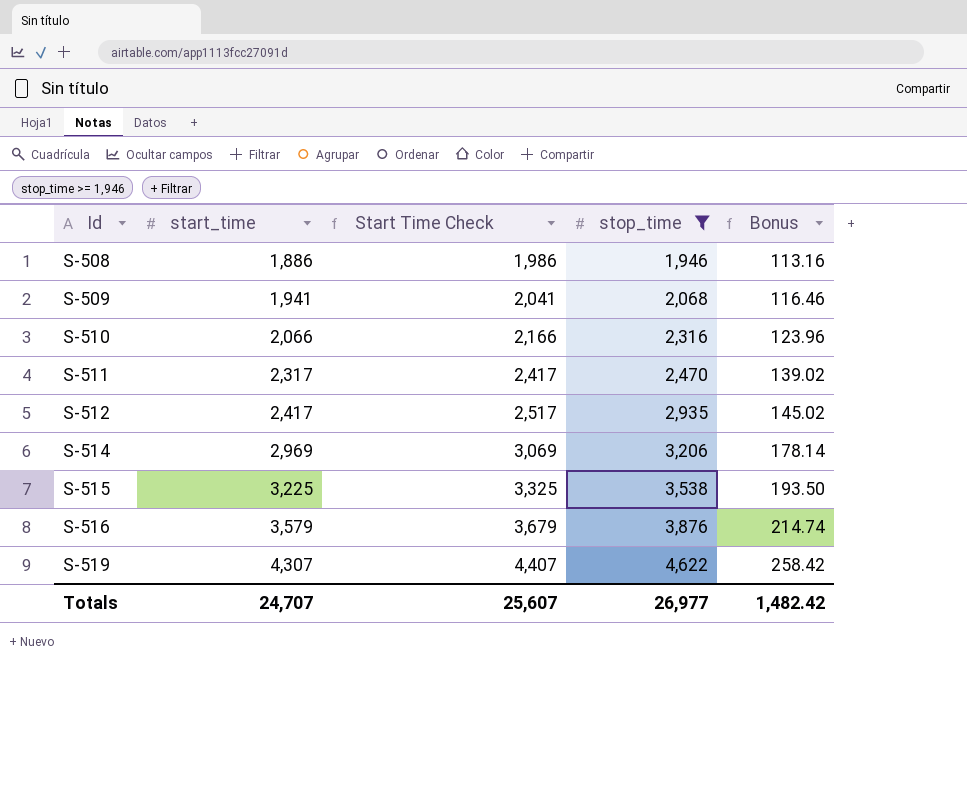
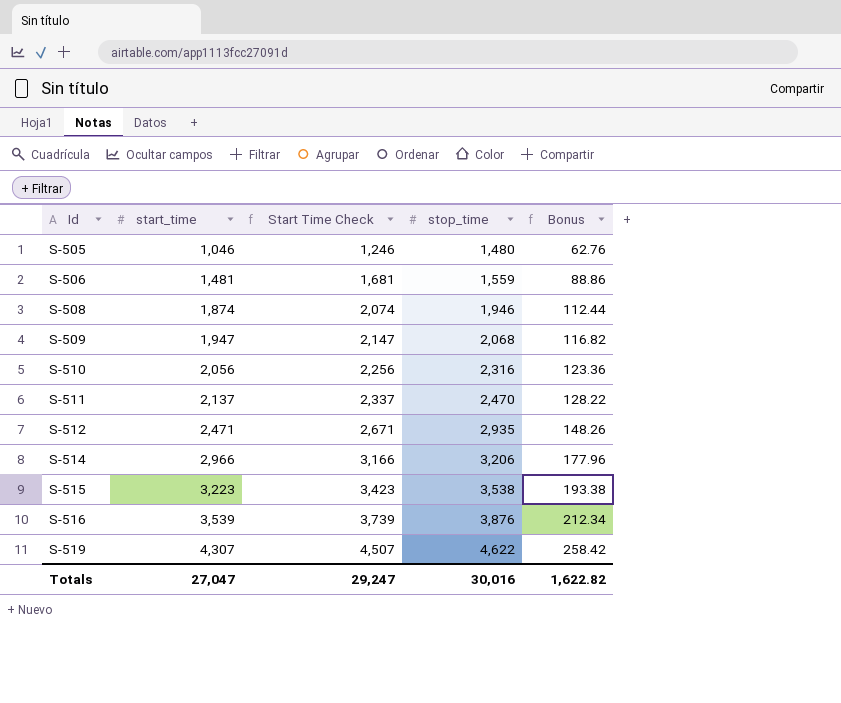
filter: stop_time >= 1,946 -> none
column Start Time Check | formula: [start_time] + 100 -> [start_time] + 200
S-508 | start_time: 1,886 -> 1,874
S-508 | Bonus: 113.16 -> 112.44
S-509 | start_time: 1,941 -> 1,947
S-509 | Bonus: 116.46 -> 116.82
S-510 | start_time: 2,066 -> 2,056
S-510 | Bonus: 123.96 -> 123.36
S-511 | start_time: 2,317 -> 2,137
S-511 | Bonus: 139.02 -> 128.22
S-512 | start_time: 2,417 -> 2,471
S-512 | Bonus: 145.02 -> 148.26
S-514 | start_time: 2,969 -> 2,966
S-514 | Bonus: 178.14 -> 177.96
S-515 | start_time: 3,225 -> 3,223
S-515 | Bonus: 193.50 -> 193.38
S-516 | start_time: 3,579 -> 3,539
S-516 | Bonus: 214.74 -> 212.34
Totals | start_time: 24,707 -> 27,047
Totals | Start Time Check: 25,607 -> 29,247
Totals | stop_time: 26,977 -> 30,016
Totals | Bonus: 1,482.42 -> 1,622.82

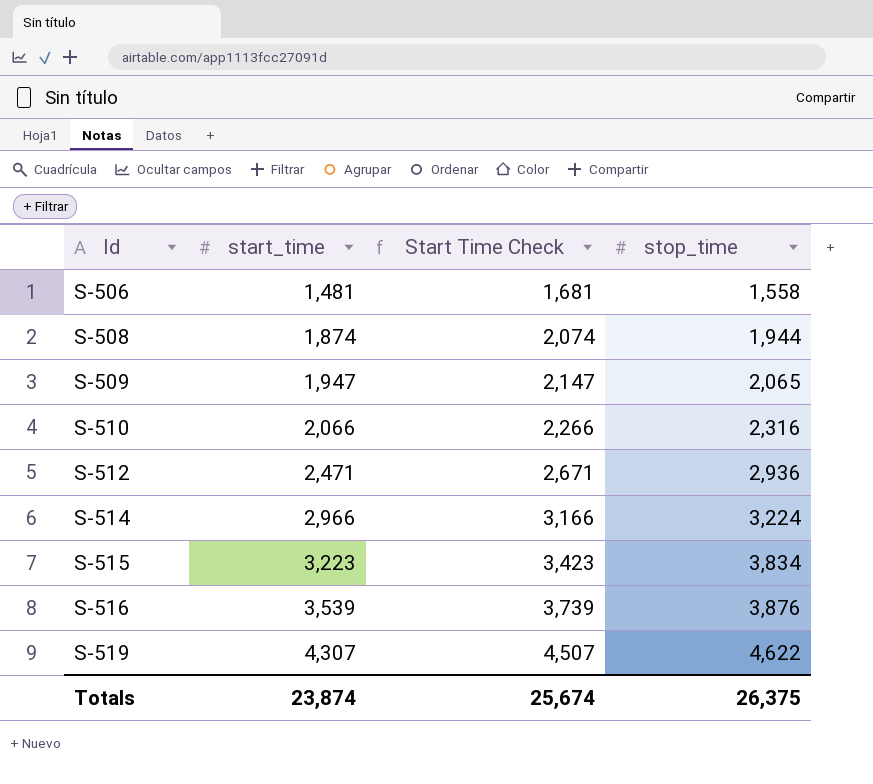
column Bonus | formula: [start_time] * 0.06 -> none
row S-505: 1,046 | 1,246 | 1,480 | 62.76 -> none
row S-511: 2,137 | 2,337 | 2,470 | 128.22 -> none
S-506 | stop_time: 1,559 -> 1,558
S-508 | stop_time: 1,946 -> 1,944
S-509 | stop_time: 2,068 -> 2,065
S-510 | start_time: 2,056 -> 2,066
S-510 | Start Time Check: 2,256 -> 2,266
S-512 | stop_time: 2,935 -> 2,936
S-514 | stop_time: 3,206 -> 3,224
S-515 | stop_time: 3,538 -> 3,834
Totals | start_time: 27,047 -> 23,874
Totals | Start Time Check: 29,247 -> 25,674
Totals | stop_time: 30,016 -> 26,375

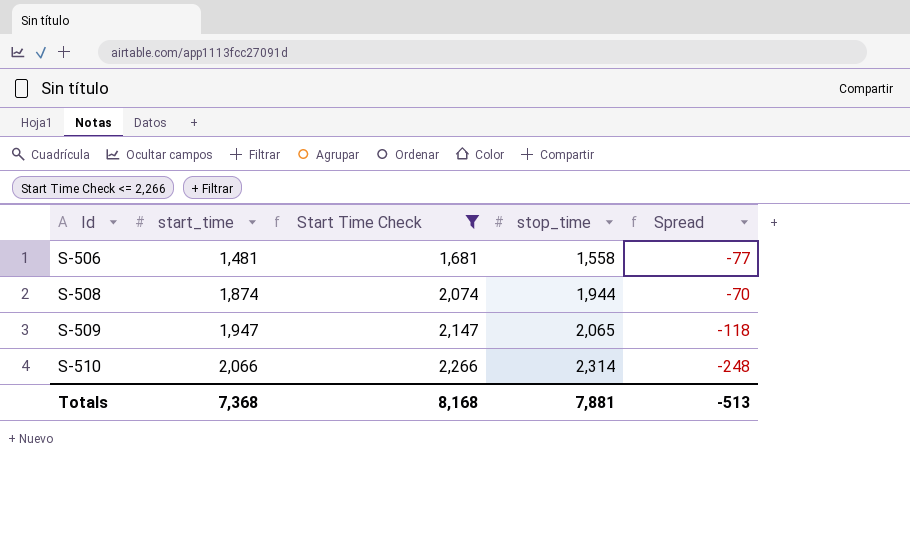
filter: none -> Start Time Check <= 2,266
column Spread | formula: none -> [start_time] - [stop_time]
S-510 | stop_time: 2,316 -> 2,314
Totals | start_time: 23,874 -> 7,368
Totals | Start Time Check: 25,674 -> 8,168
Totals | stop_time: 26,375 -> 7,881

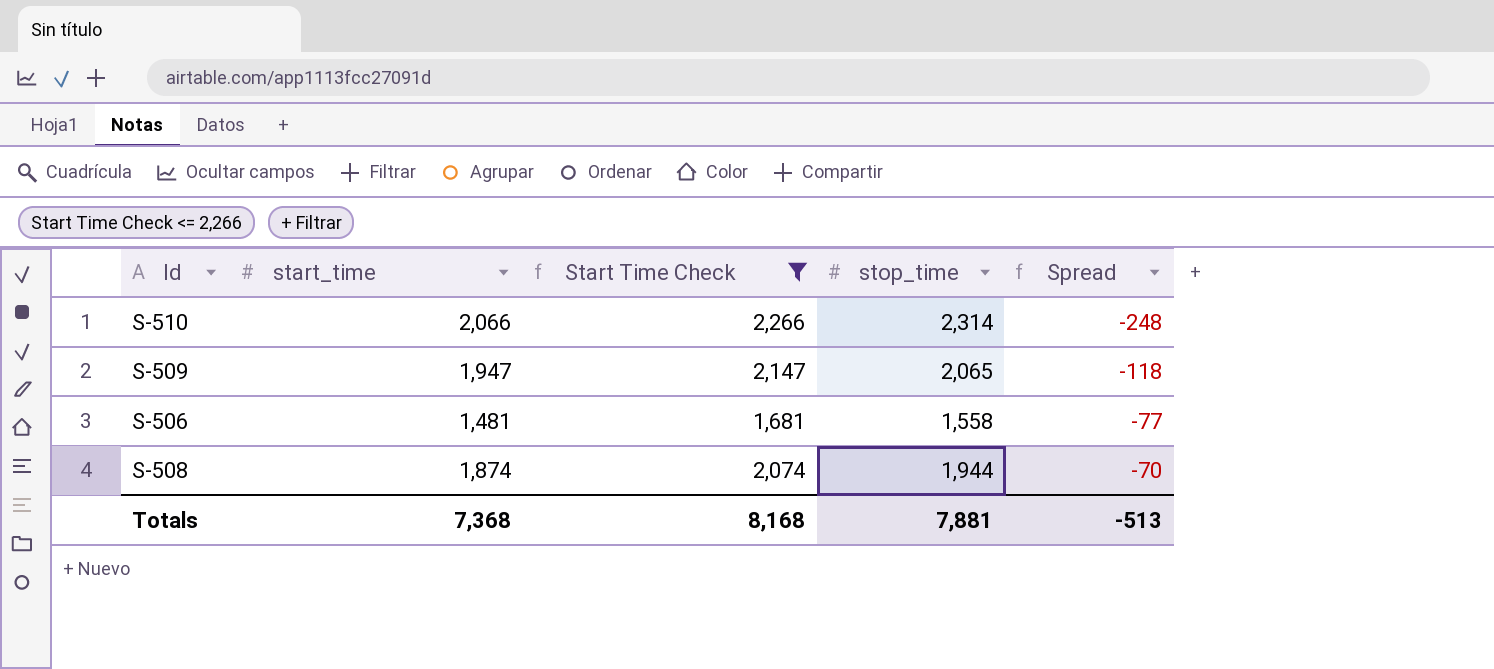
row order: Id ascending -> Spread ascending

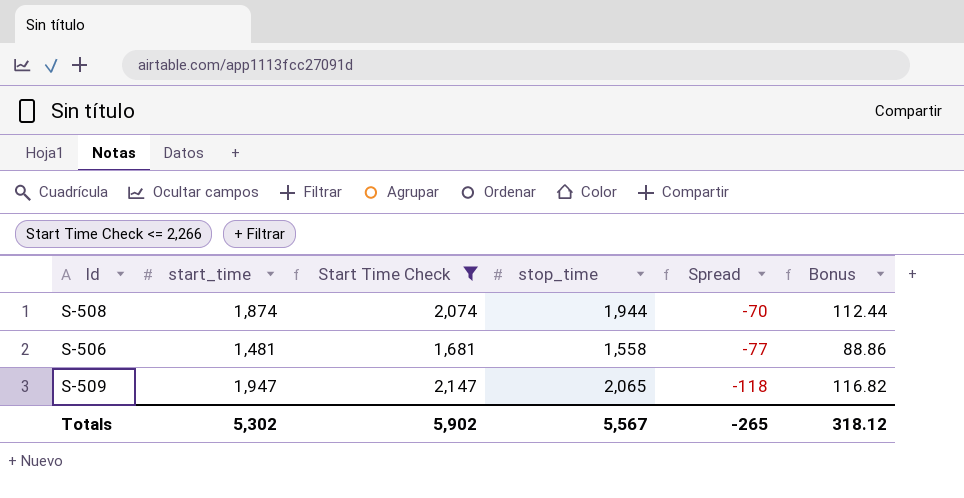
row order: Spread ascending -> Spread descending
column Bonus | formula: none -> [start_time] * 0.06
row S-510: 2,066 | 2,266 | 2,314 | -248 -> none
Totals | start_time: 7,368 -> 5,302
Totals | Start Time Check: 8,168 -> 5,902
Totals | stop_time: 7,881 -> 5,567
Totals | Spread: -513 -> -265

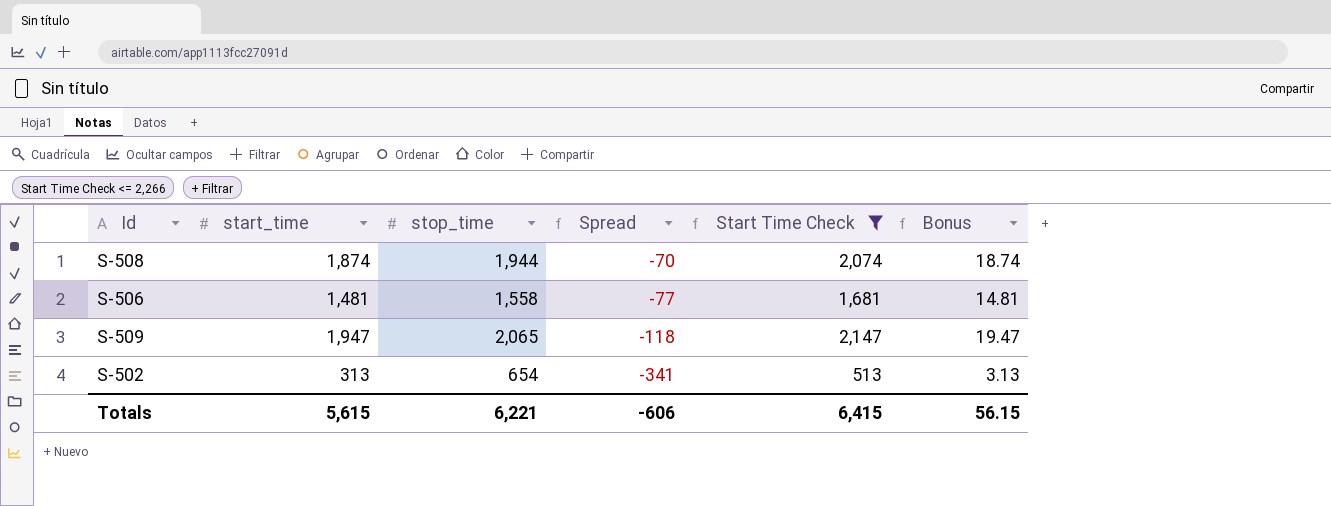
column Start Time Check | position: 3 -> 5
column Bonus | formula: [start_time] * 0.06 -> [start_time] * 0.01
row S-502: none -> 313 | 654 | -341 | 513 | 3.13
Totals | start_time: 5,302 -> 5,615
Totals | stop_time: 5,567 -> 6,221
Totals | Spread: -265 -> -606
Totals | Start Time Check: 5,902 -> 6,415
Totals | Bonus: 318.12 -> 56.15

